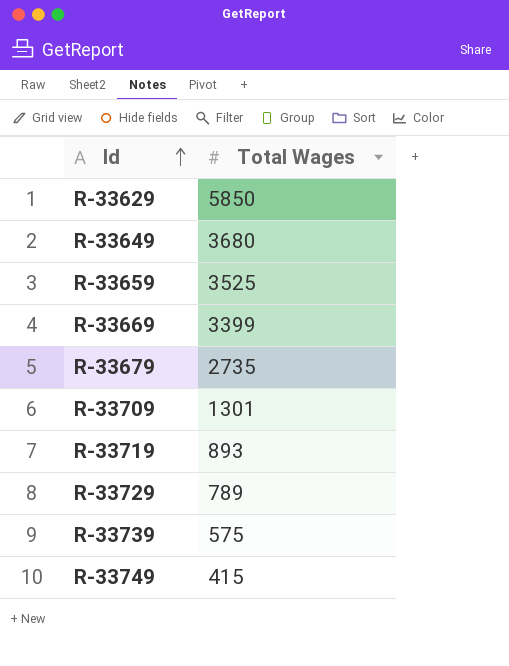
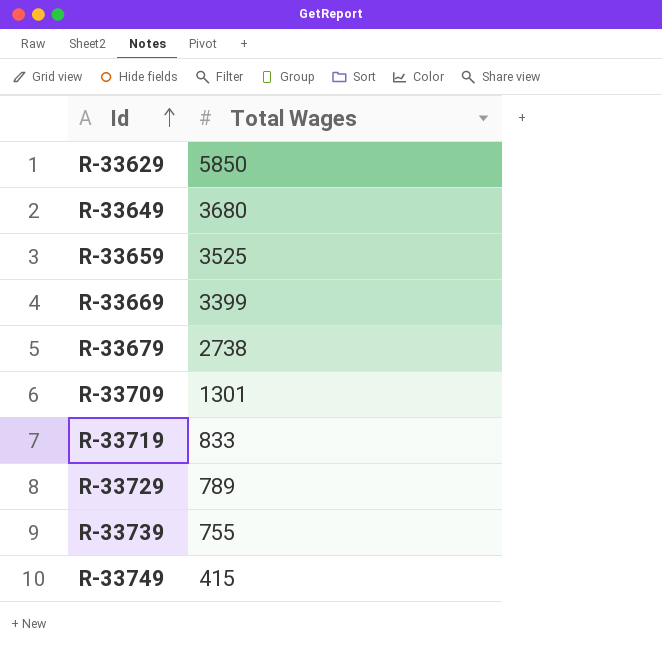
R-33679 | Total Wages: 2735 -> 2738
R-33719 | Total Wages: 893 -> 833
R-33739 | Total Wages: 575 -> 755

